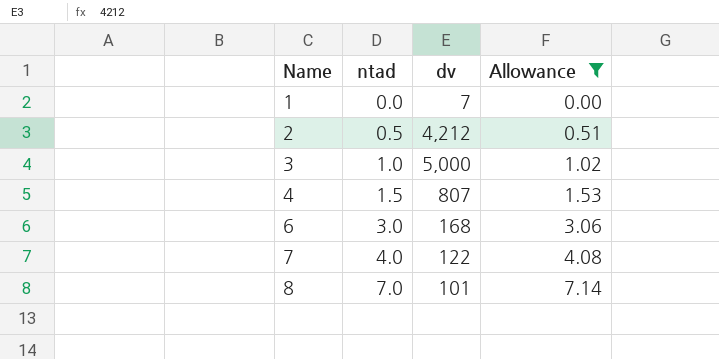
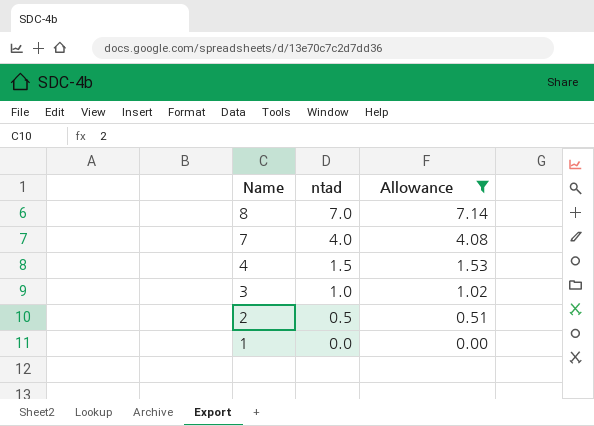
row order: Name ascending -> Name descending
column dv | position: 3 -> none
row 6: 3.0 | 168 | 3.06 -> none

